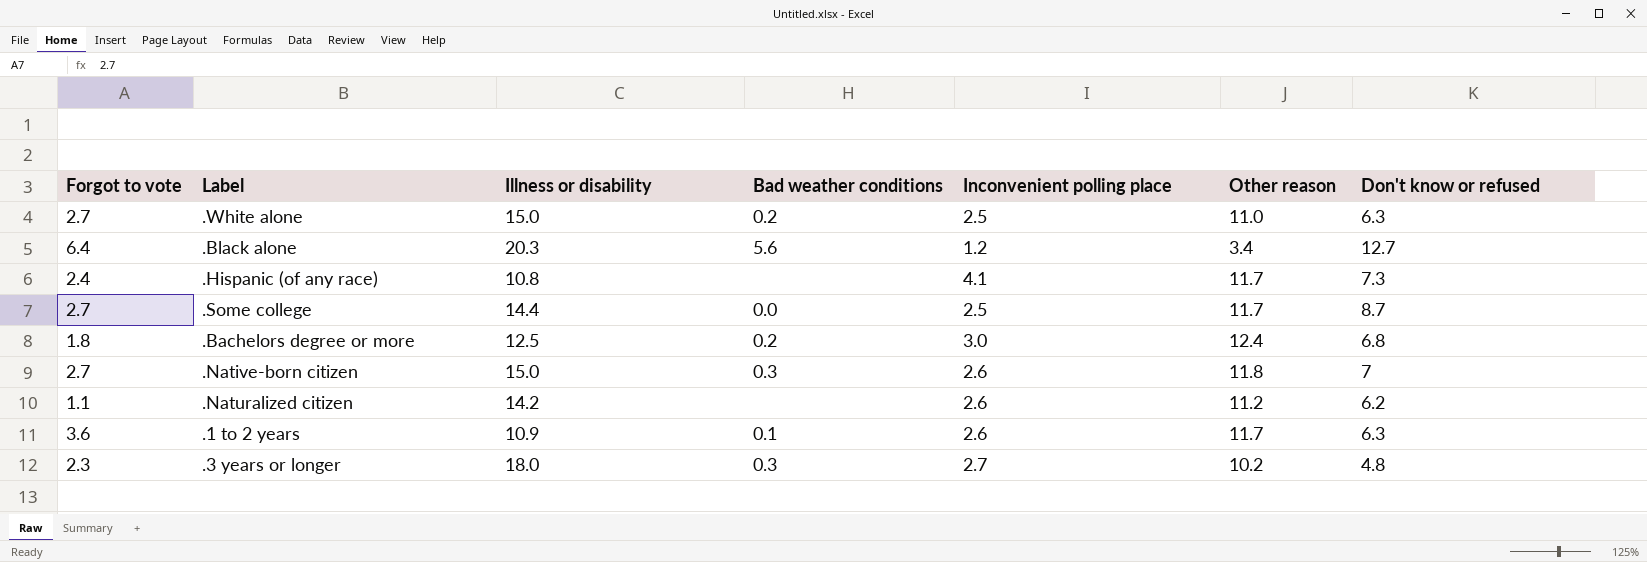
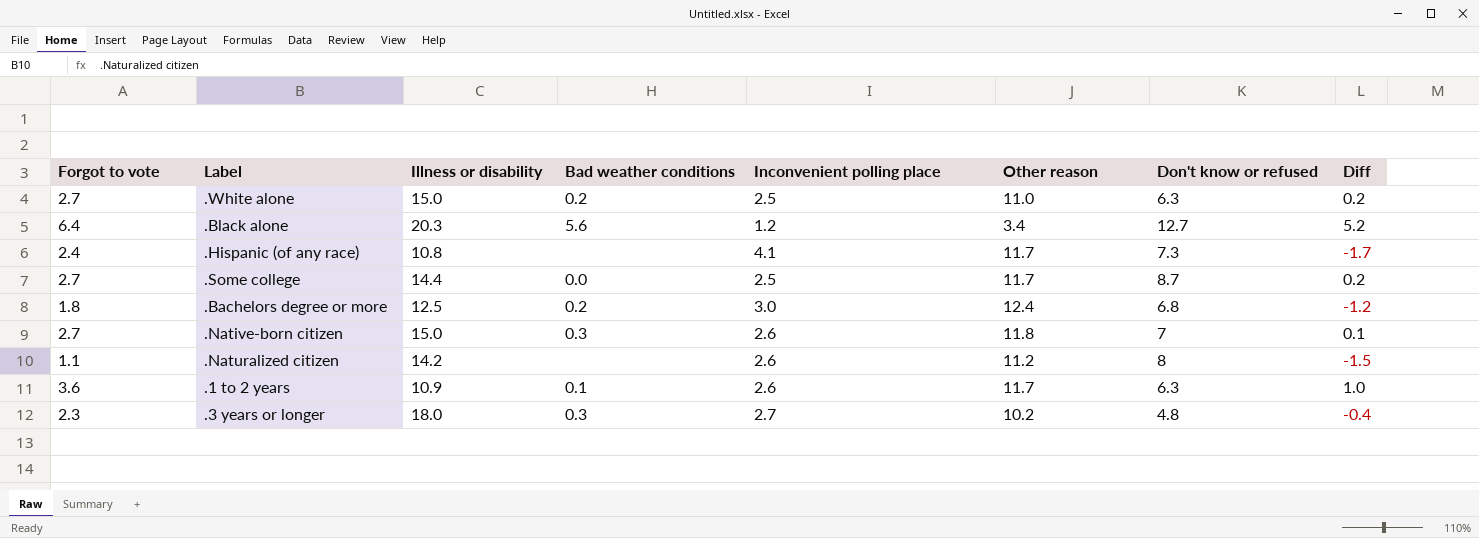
column Diff | formula: none -> [Forgot to vote] - [Inconvenient polling place]
.Naturalized citizen | Don't know or refused: 6.2 -> 8

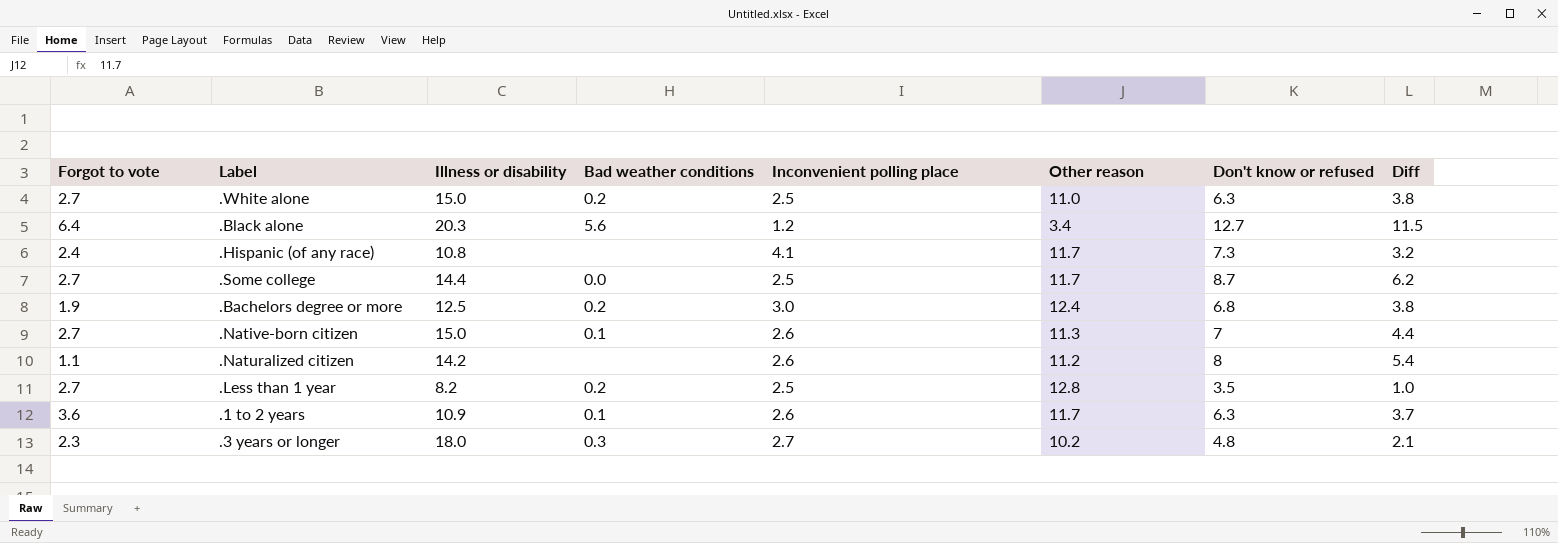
column Diff | formula: [Forgot to vote] - [Inconvenient polling place] -> [Don't know or refused] - [Inconvenient polling place]
.Bachelors degree or more | Forgot to vote: 1.8 -> 1.9
.Native-born citizen | Bad weather conditions: 0.3 -> 0.1
.Native-born citizen | Other reason: 11.8 -> 11.3
row .Less than 1 year: none -> 2.7 | 8.2 | 0.2 | 2.5 | 12.8 | 3.5 | 1.0

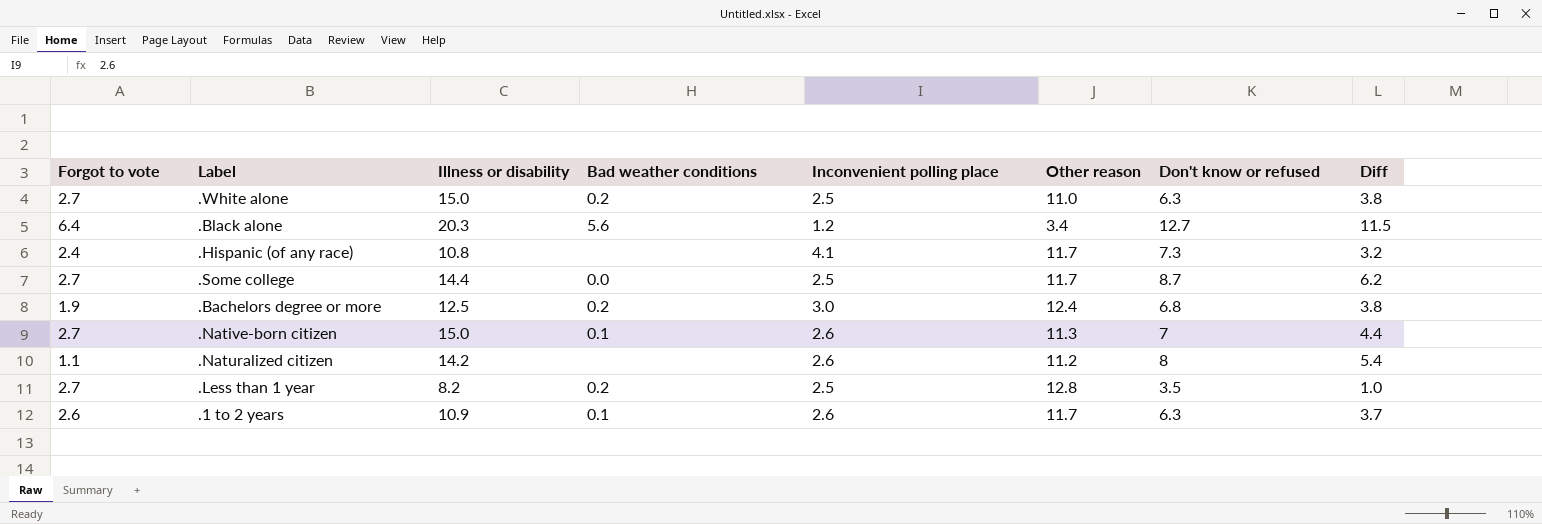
row .3 years or longer: 2.3 | 18.0 | 0.3 | 2.7 | 10.2 | 4.8 | 2.1 -> none
.1 to 2 years | Forgot to vote: 3.6 -> 2.6

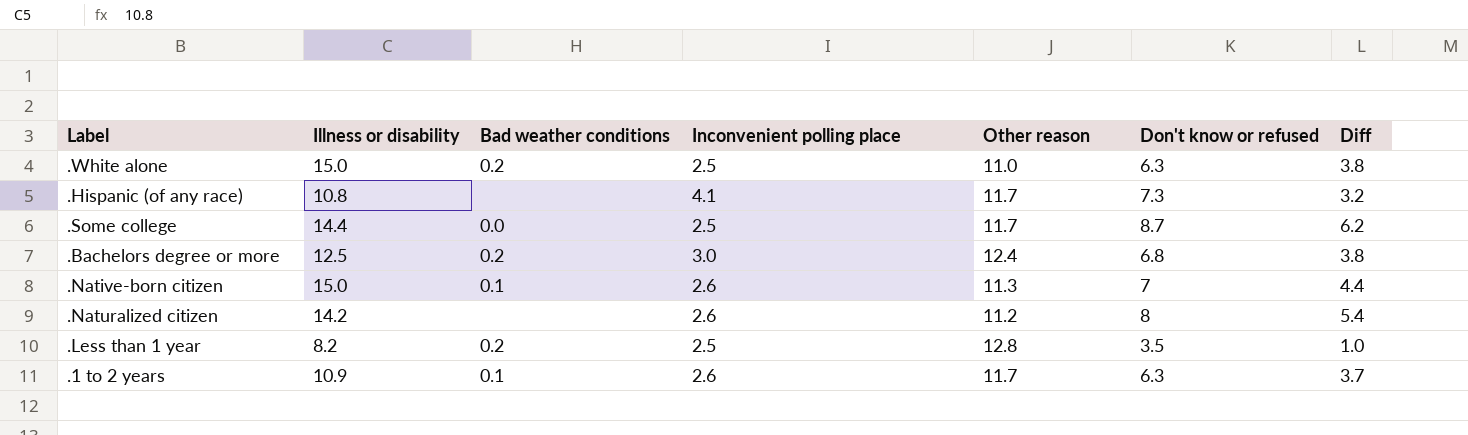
column Forgot to vote | position: 1 -> none
row .Black alone: 6.4 | 20.3 | 5.6 | 1.2 | 3.4 | 12.7 | 11.5 -> none

